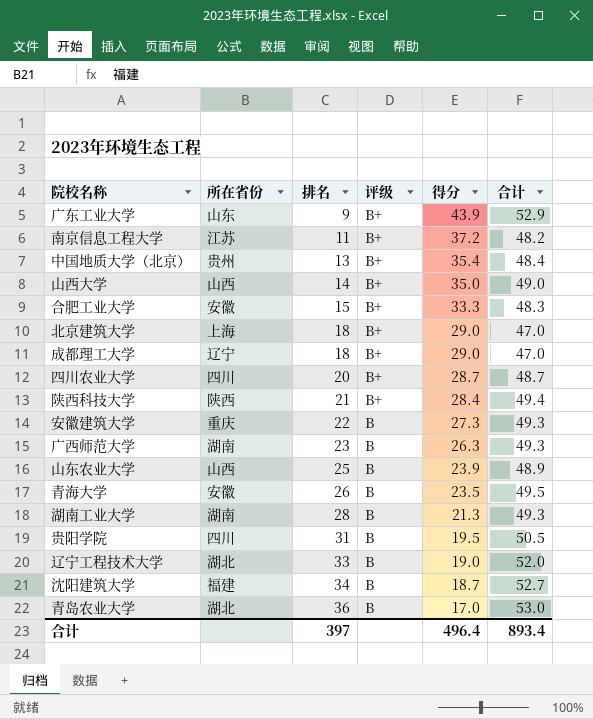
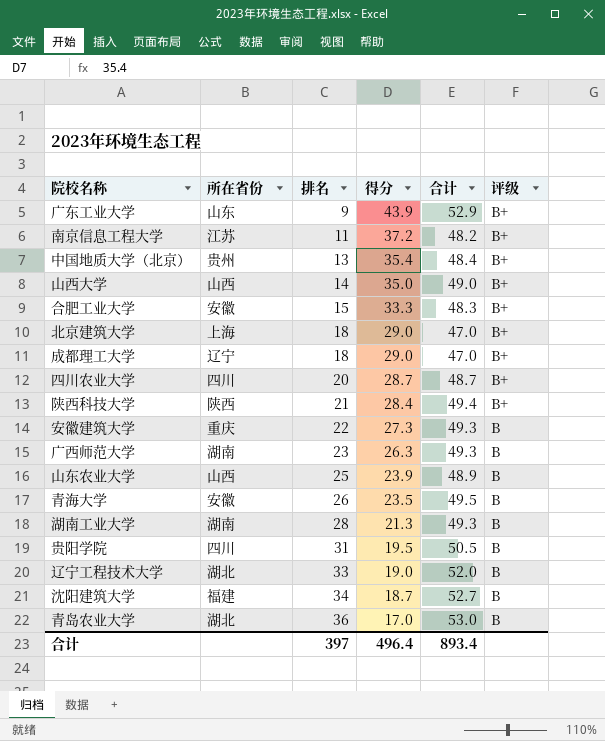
column 评级 | position: 4 -> 6

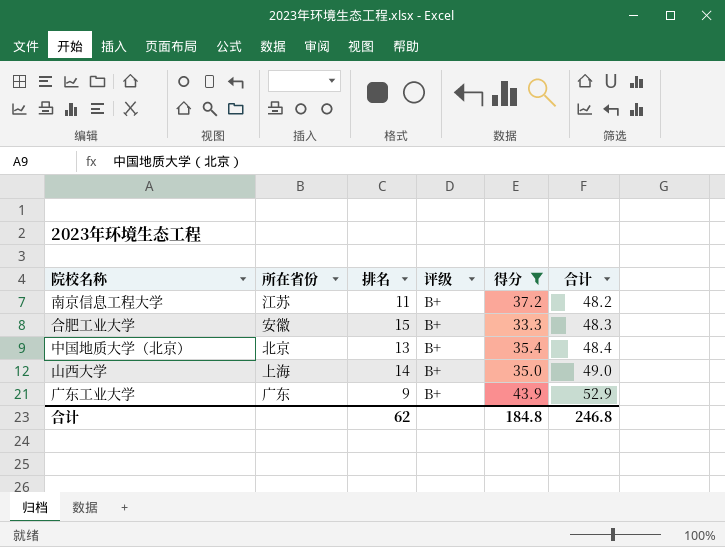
filter: none -> 得分 >= 33.3
row order: 排名 ascending -> 合计 ascending
column 评级 | position: 6 -> 4
中国地质大学（北京） | 所在省份: 贵州 -> 北京
山西大学 | 所在省份: 山西 -> 上海
广东工业大学 | 所在省份: 山东 -> 广东
合计 | 排名: 397 -> 62
合计 | 得分: 496.4 -> 184.8
合计 | 合计: 893.4 -> 246.8

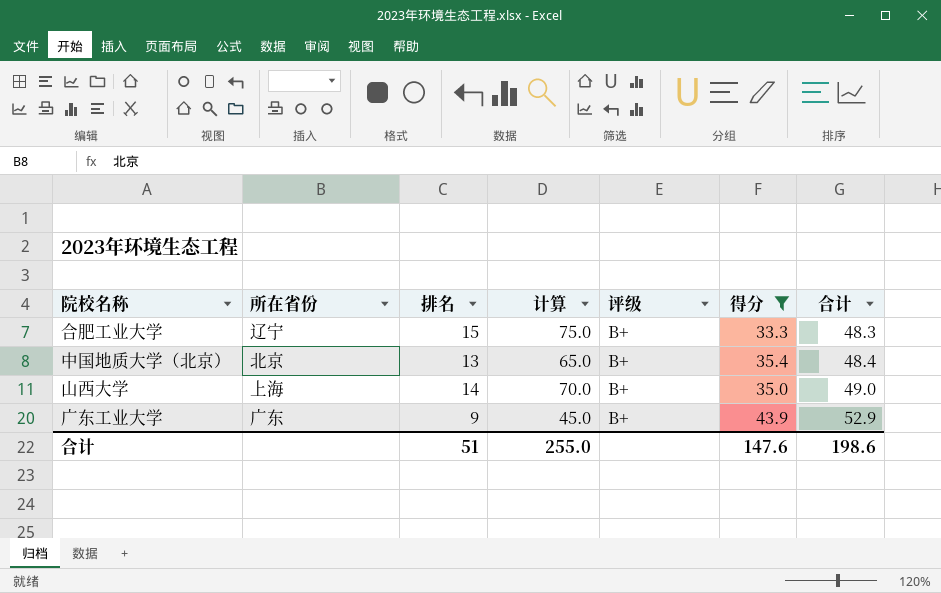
column 计算 | formula: none -> [排名] * 5
row 南京信息工程大学: 江苏 | 11 | B+ | 37.2 | 48.2 -> none
合肥工业大学 | 所在省份: 安徽 -> 辽宁
合计 | 排名: 62 -> 51
合计 | 得分: 184.8 -> 147.6
合计 | 合计: 246.8 -> 198.6

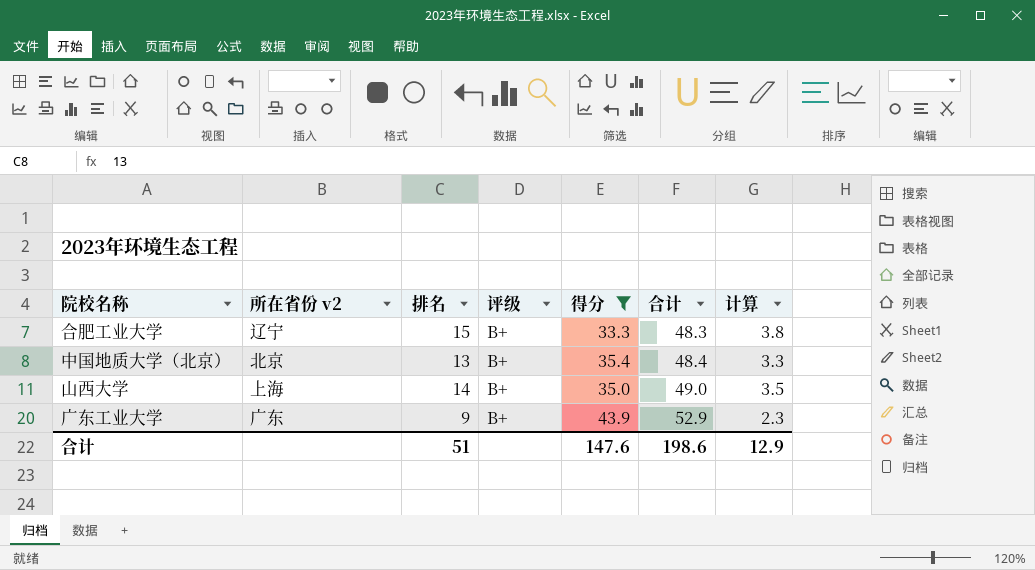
column name: 所在省份 -> 所在省份 v2
column 计算 | formula: [排名] * 5 -> [排名] * 0.25
column 计算 | position: 4 -> 7
合计 | 计算: 255.0 -> 12.9

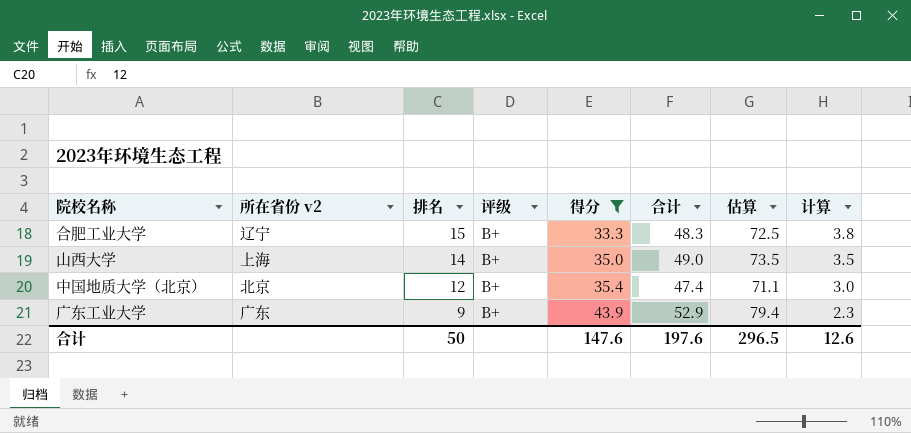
row order: 合计 ascending -> 排名 descending
column 估算 | formula: none -> [合计] * 1.5
中国地质大学（北京） | 排名: 13 -> 12
中国地质大学（北京） | 合计: 48.4 -> 47.4
中国地质大学（北京） | 计算: 3.3 -> 3.0
合计 | 排名: 51 -> 50
合计 | 合计: 198.6 -> 197.6
合计 | 计算: 12.9 -> 12.6

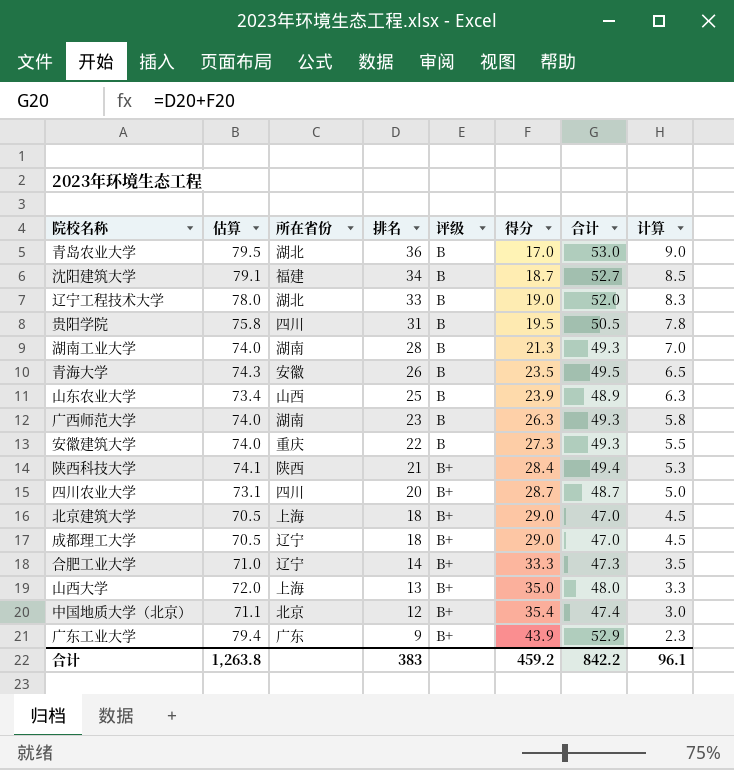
filter: 得分 >= 33.3 -> none
column 估算 | position: 7 -> 2
column name: 所在省份 v2 -> 所在省份
合肥工业大学 | 估算: 72.5 -> 71.0
合肥工业大学 | 排名: 15 -> 14
合肥工业大学 | 合计: 48.3 -> 47.3
合肥工业大学 | 计算: 3.8 -> 3.5
山西大学 | 估算: 73.5 -> 72.0
山西大学 | 排名: 14 -> 13
山西大学 | 合计: 49.0 -> 48.0
山西大学 | 计算: 3.5 -> 3.3
合计 | 估算: 296.5 -> 1,263.8
合计 | 排名: 50 -> 383
合计 | 得分: 147.6 -> 459.2
合计 | 合计: 197.6 -> 842.2
合计 | 计算: 12.6 -> 96.1

